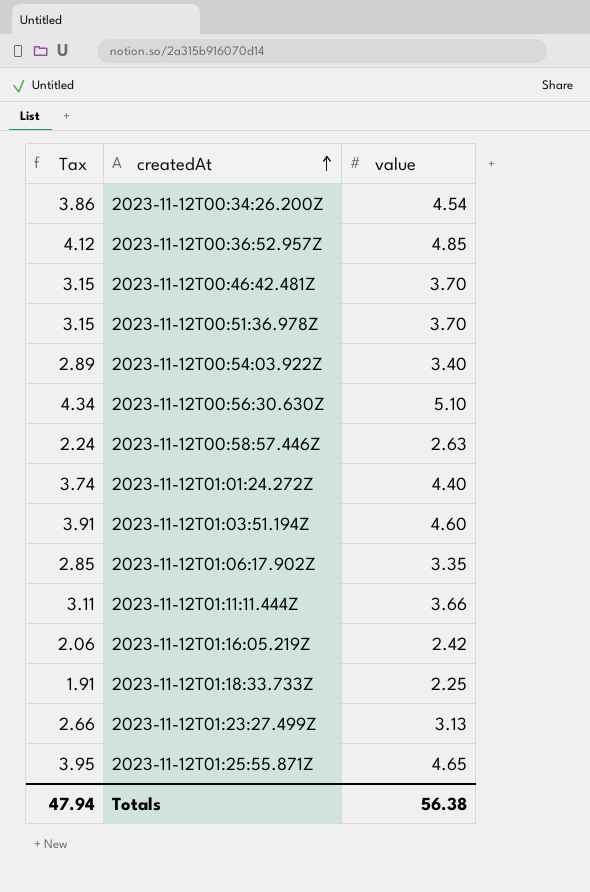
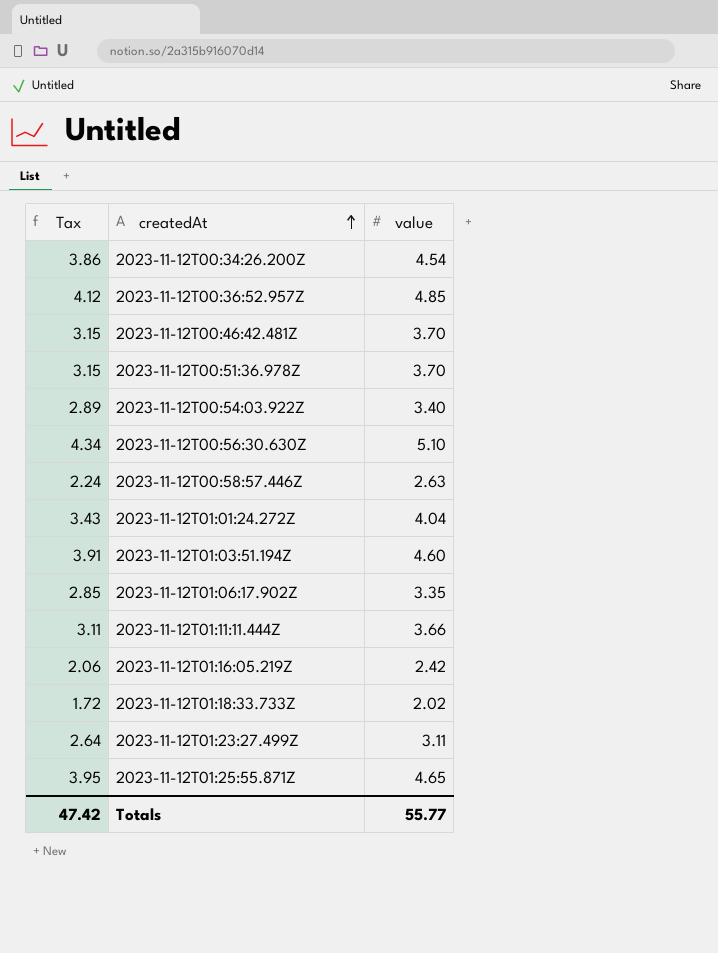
2023-11-12T01:01:24.272Z | Tax: 3.74 -> 3.43
2023-11-12T01:01:24.272Z | value: 4.40 -> 4.04
2023-11-12T01:18:33.733Z | Tax: 1.91 -> 1.72
2023-11-12T01:18:33.733Z | value: 2.25 -> 2.02
2023-11-12T01:23:27.499Z | Tax: 2.66 -> 2.64
2023-11-12T01:23:27.499Z | value: 3.13 -> 3.11
Totals | Tax: 47.94 -> 47.42
Totals | value: 56.38 -> 55.77

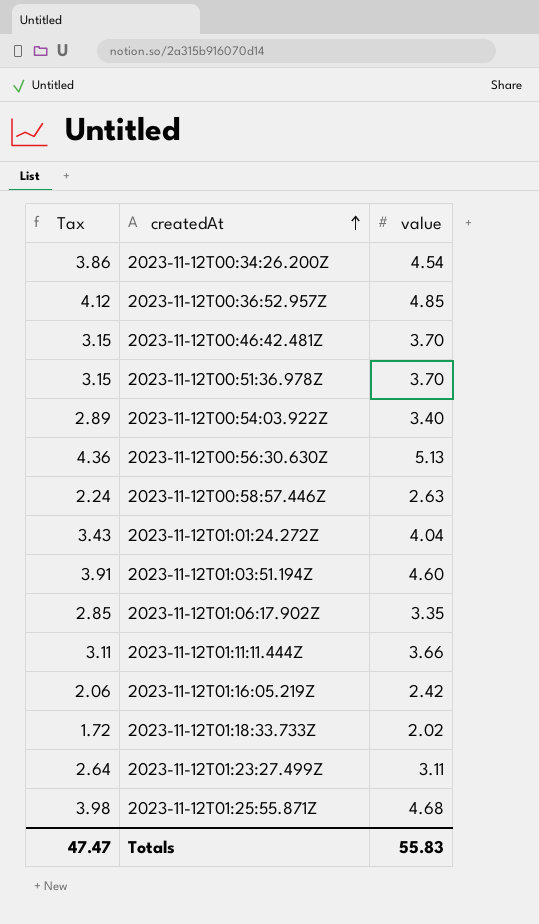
2023-11-12T00:56:30.630Z | Tax: 4.34 -> 4.36
2023-11-12T00:56:30.630Z | value: 5.10 -> 5.13
2023-11-12T01:25:55.871Z | Tax: 3.95 -> 3.98
2023-11-12T01:25:55.871Z | value: 4.65 -> 4.68
Totals | Tax: 47.42 -> 47.47
Totals | value: 55.77 -> 55.83

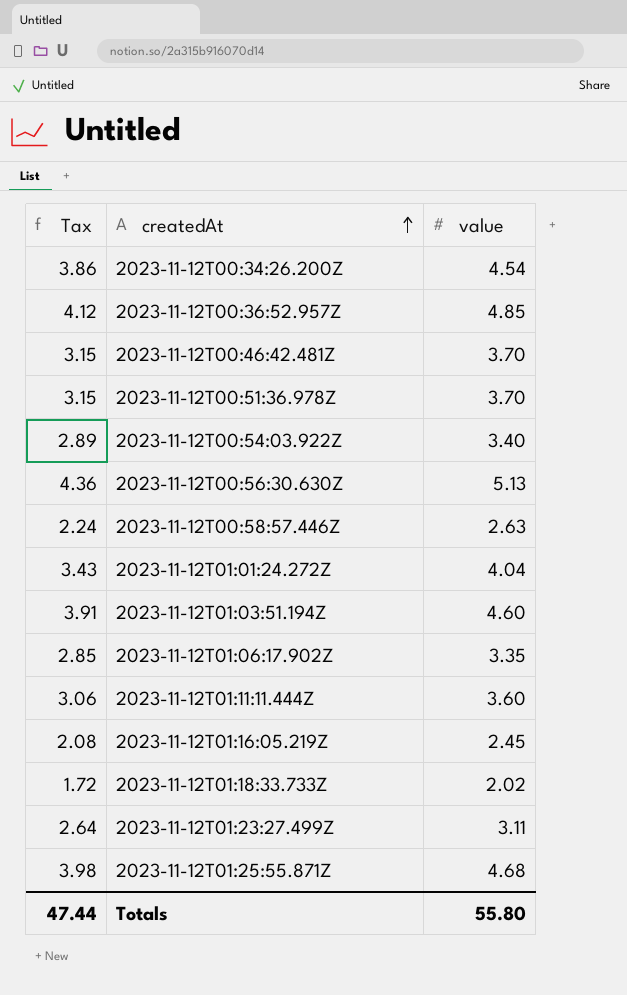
2023-11-12T01:11:11.444Z | Tax: 3.11 -> 3.06
2023-11-12T01:11:11.444Z | value: 3.66 -> 3.60
2023-11-12T01:16:05.219Z | Tax: 2.06 -> 2.08
2023-11-12T01:16:05.219Z | value: 2.42 -> 2.45
Totals | Tax: 47.47 -> 47.44
Totals | value: 55.83 -> 55.80

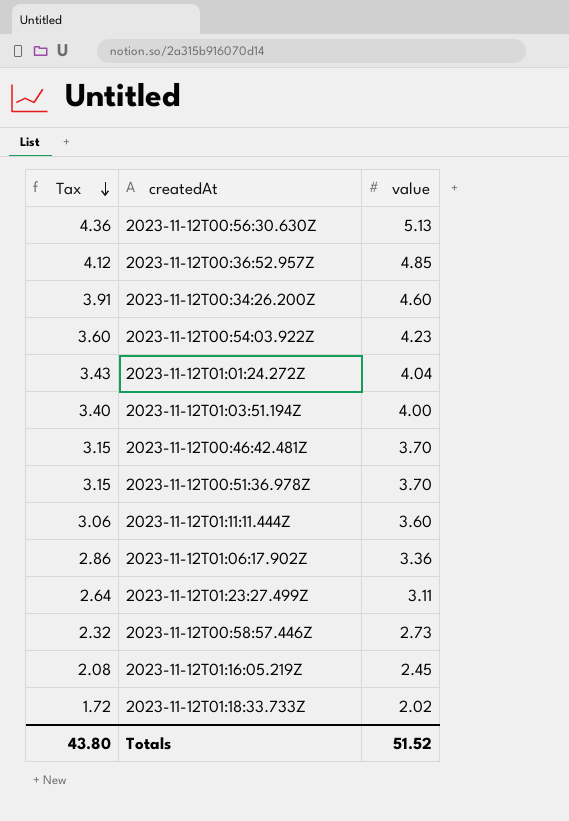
row order: createdAt ascending -> Tax descending
row 2023-11-12T01:25:55.871Z: 3.98 | 4.68 -> none
2023-11-12T00:34:26.200Z | Tax: 3.86 -> 3.91
2023-11-12T00:34:26.200Z | value: 4.54 -> 4.60
2023-11-12T00:54:03.922Z | Tax: 2.89 -> 3.60
2023-11-12T00:54:03.922Z | value: 3.40 -> 4.23
2023-11-12T01:03:51.194Z | Tax: 3.91 -> 3.40
2023-11-12T01:03:51.194Z | value: 4.60 -> 4.00
2023-11-12T01:06:17.902Z | Tax: 2.85 -> 2.86
2023-11-12T01:06:17.902Z | value: 3.35 -> 3.36
2023-11-12T00:58:57.446Z | Tax: 2.24 -> 2.32
2023-11-12T00:58:57.446Z | value: 2.63 -> 2.73
Totals | Tax: 47.44 -> 43.80
Totals | value: 55.80 -> 51.52

